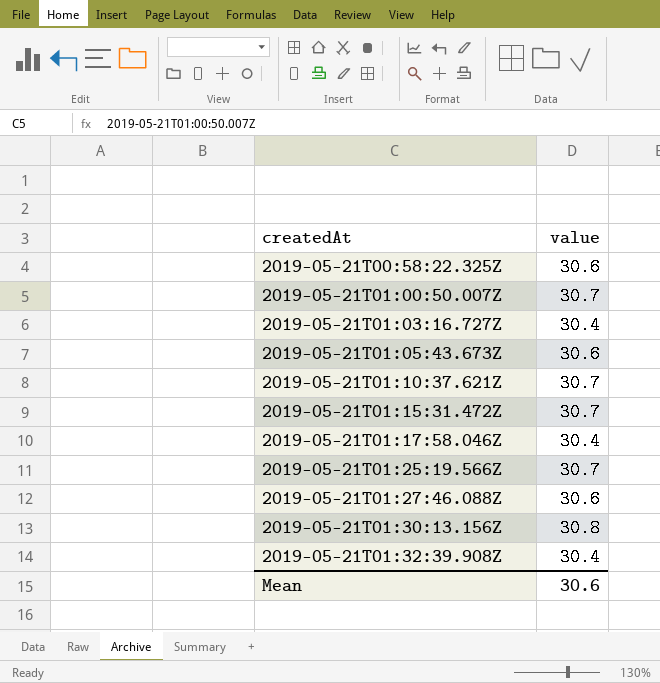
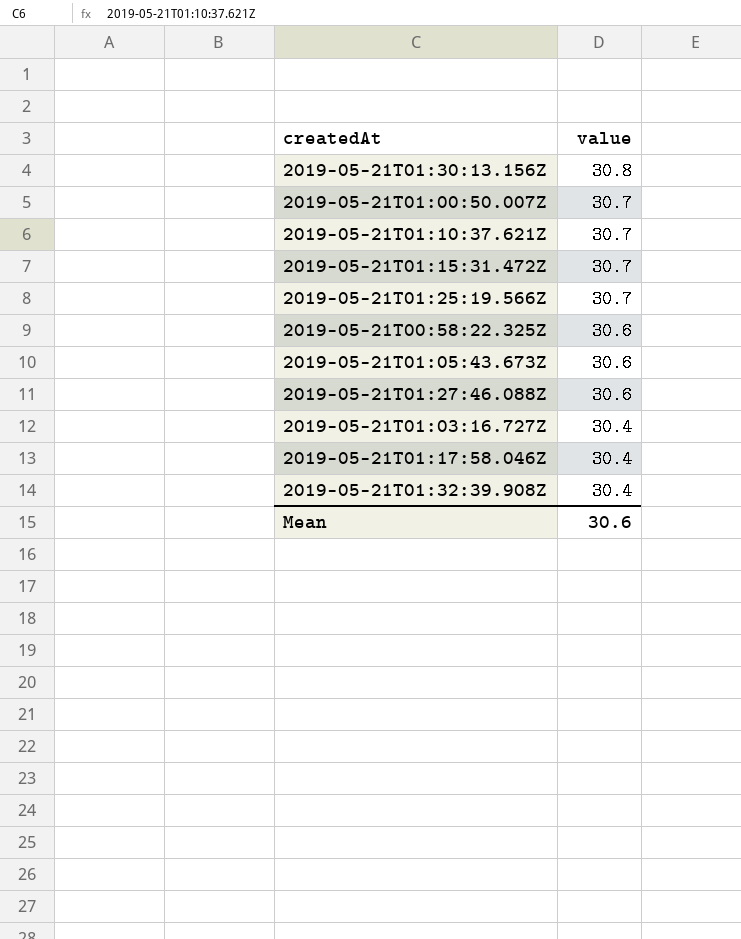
row order: createdAt ascending -> value descending

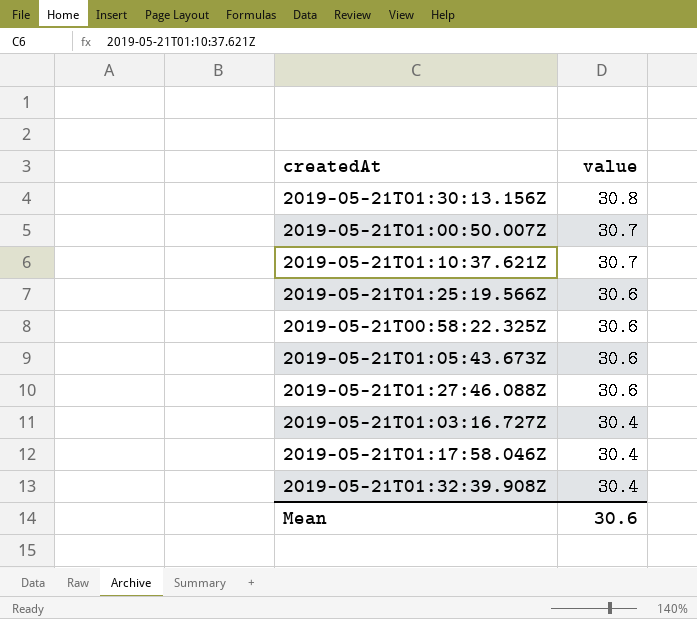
row 2019-05-21T01:15:31.472Z: 30.7 -> none
2019-05-21T01:25:19.566Z | value: 30.7 -> 30.6

